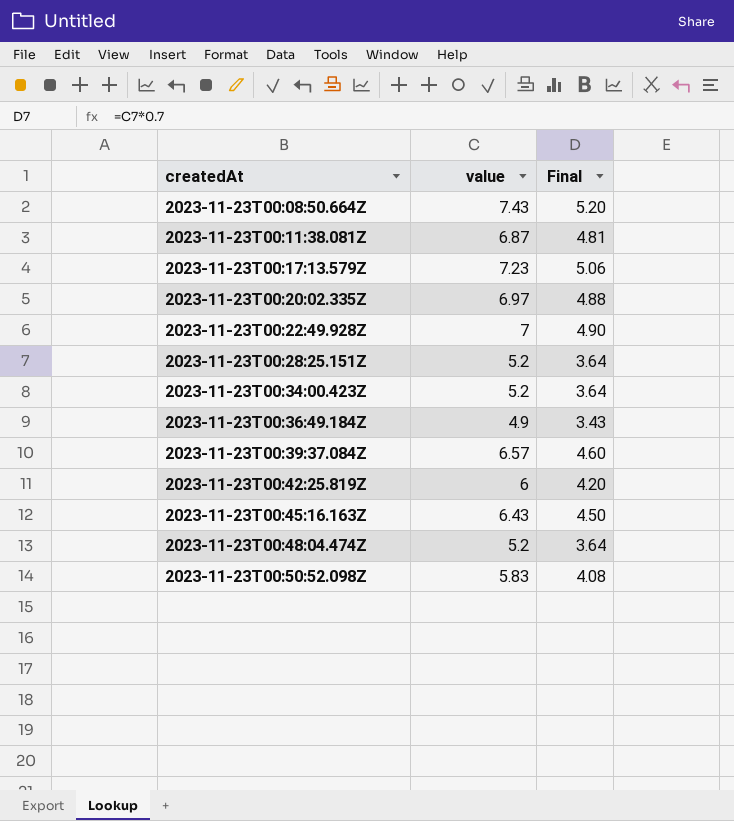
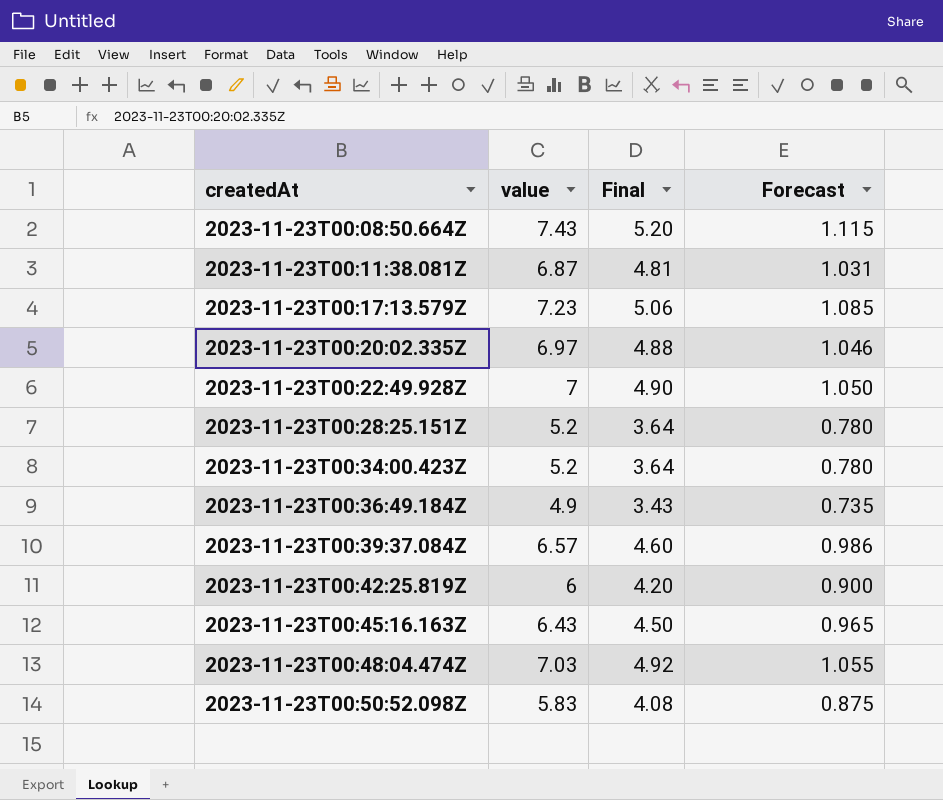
column Forecast | formula: none -> [value] * 0.15
2023-11-23T00:48:04.474Z | value: 5.2 -> 7.03
2023-11-23T00:48:04.474Z | Final: 3.64 -> 4.92

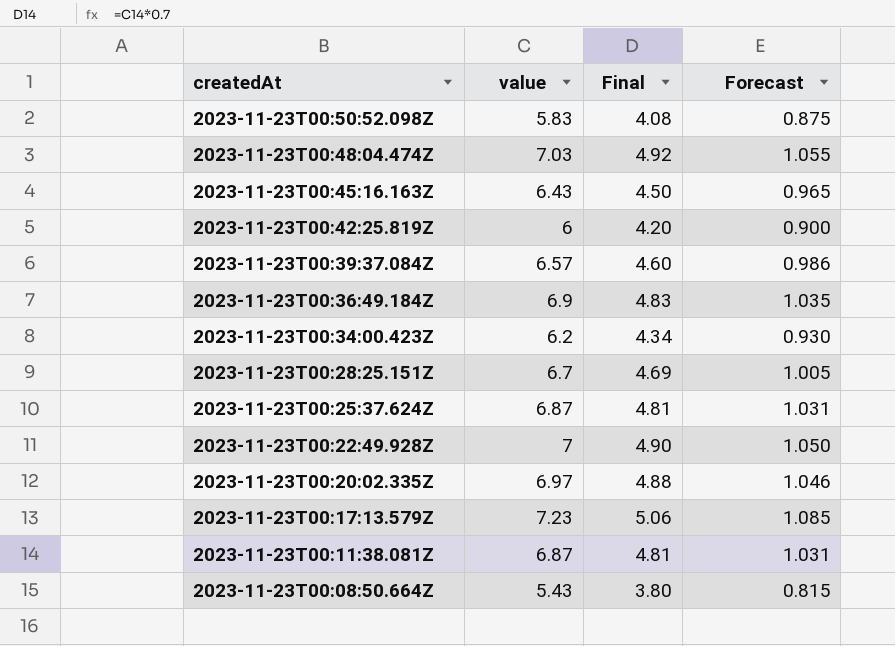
row order: createdAt ascending -> createdAt descending
2023-11-23T00:36:49.184Z | value: 4.9 -> 6.9
2023-11-23T00:36:49.184Z | Final: 3.43 -> 4.83
2023-11-23T00:36:49.184Z | Forecast: 0.735 -> 1.035
2023-11-23T00:34:00.423Z | value: 5.2 -> 6.2
2023-11-23T00:34:00.423Z | Final: 3.64 -> 4.34
2023-11-23T00:34:00.423Z | Forecast: 0.780 -> 0.930
2023-11-23T00:28:25.151Z | value: 5.2 -> 6.7
2023-11-23T00:28:25.151Z | Final: 3.64 -> 4.69
2023-11-23T00:28:25.151Z | Forecast: 0.780 -> 1.005
row 2023-11-23T00:25:37.624Z: none -> 6.87 | 4.81 | 1.031
2023-11-23T00:08:50.664Z | value: 7.43 -> 5.43
2023-11-23T00:08:50.664Z | Final: 5.20 -> 3.80
2023-11-23T00:08:50.664Z | Forecast: 1.115 -> 0.815

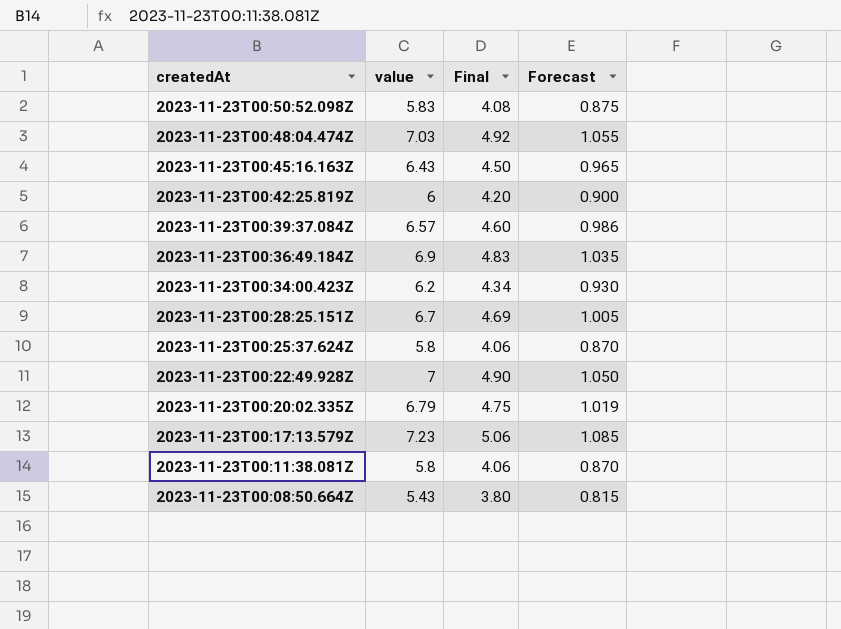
2023-11-23T00:25:37.624Z | value: 6.87 -> 5.8
2023-11-23T00:25:37.624Z | Final: 4.81 -> 4.06
2023-11-23T00:25:37.624Z | Forecast: 1.031 -> 0.870
2023-11-23T00:20:02.335Z | value: 6.97 -> 6.79
2023-11-23T00:20:02.335Z | Final: 4.88 -> 4.75
2023-11-23T00:20:02.335Z | Forecast: 1.046 -> 1.019
2023-11-23T00:11:38.081Z | value: 6.87 -> 5.8
2023-11-23T00:11:38.081Z | Final: 4.81 -> 4.06
2023-11-23T00:11:38.081Z | Forecast: 1.031 -> 0.870

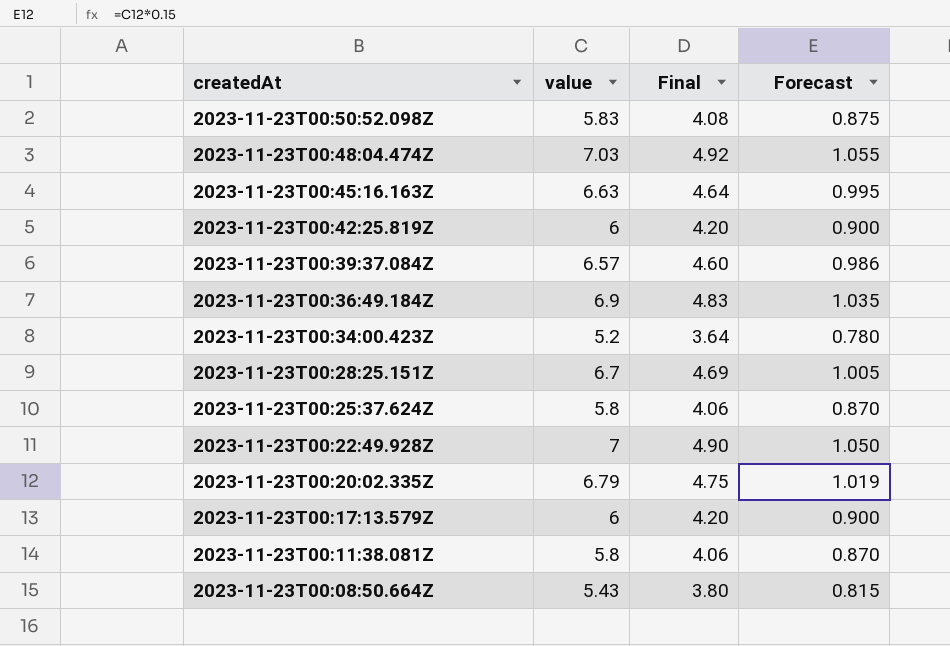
2023-11-23T00:45:16.163Z | value: 6.43 -> 6.63
2023-11-23T00:45:16.163Z | Final: 4.50 -> 4.64
2023-11-23T00:45:16.163Z | Forecast: 0.965 -> 0.995
2023-11-23T00:34:00.423Z | value: 6.2 -> 5.2
2023-11-23T00:34:00.423Z | Final: 4.34 -> 3.64
2023-11-23T00:34:00.423Z | Forecast: 0.930 -> 0.780
2023-11-23T00:17:13.579Z | value: 7.23 -> 6
2023-11-23T00:17:13.579Z | Final: 5.06 -> 4.20
2023-11-23T00:17:13.579Z | Forecast: 1.085 -> 0.900

